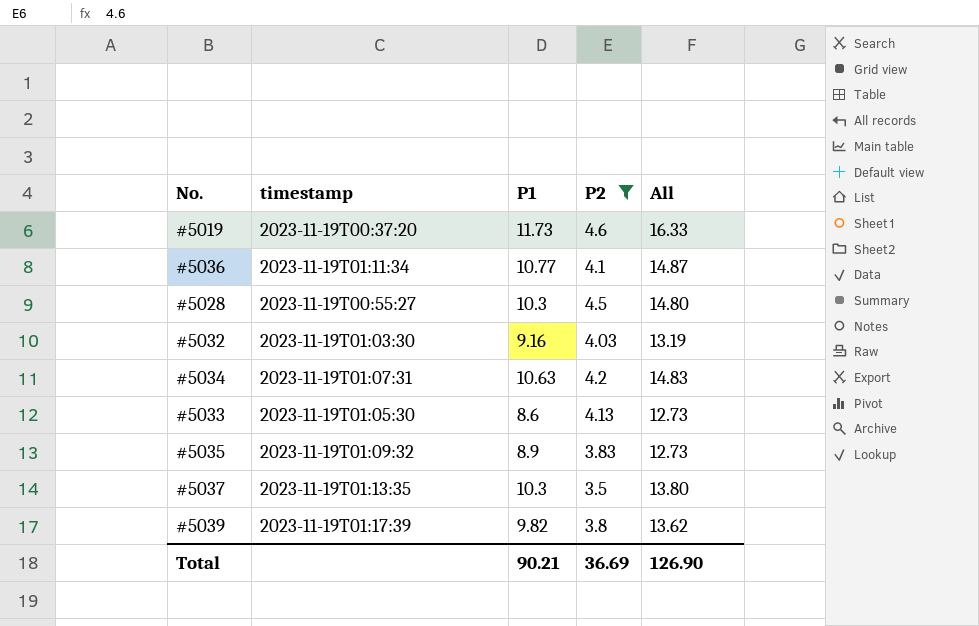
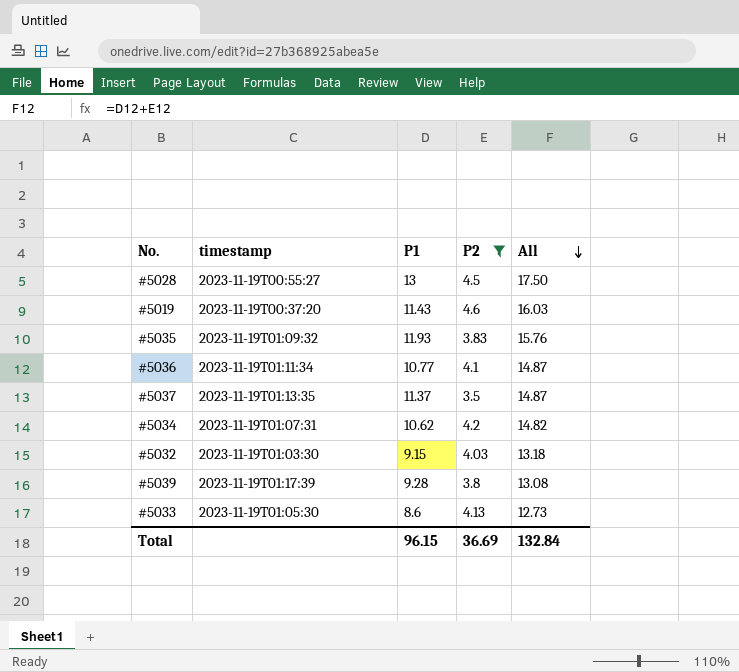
row order: none -> All descending
#5028 | P1: 10.3 -> 13
#5028 | All: 14.80 -> 17.50
#5019 | P1: 11.73 -> 11.43
#5019 | All: 16.33 -> 16.03
#5035 | P1: 8.9 -> 11.93
#5035 | All: 12.73 -> 15.76
#5037 | P1: 10.3 -> 11.37
#5037 | All: 13.80 -> 14.87
#5034 | P1: 10.63 -> 10.62
#5034 | All: 14.83 -> 14.82
#5032 | P1: 9.16 -> 9.15
#5032 | All: 13.19 -> 13.18
#5039 | P1: 9.82 -> 9.28
#5039 | All: 13.62 -> 13.08
Total | P1: 90.21 -> 96.15
Total | All: 126.90 -> 132.84

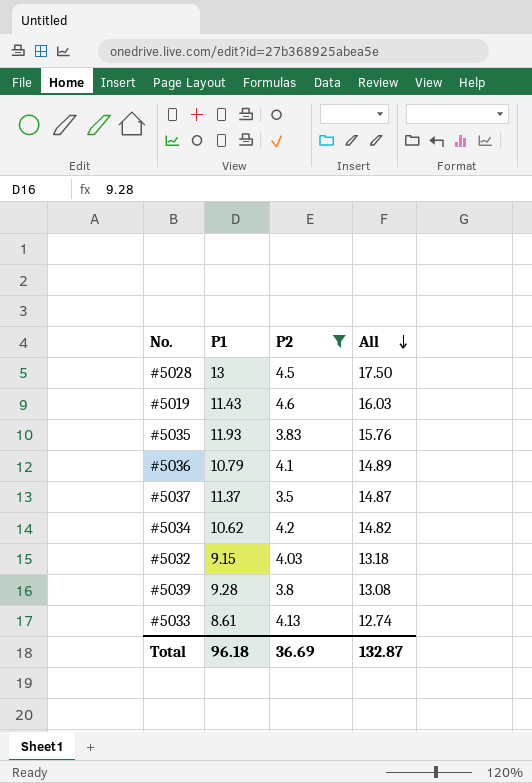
column timestamp | position: 2 -> none
#5036 | P1: 10.77 -> 10.79
#5036 | All: 14.87 -> 14.89
#5033 | P1: 8.6 -> 8.61
#5033 | All: 12.73 -> 12.74
Total | P1: 96.15 -> 96.18
Total | All: 132.84 -> 132.87

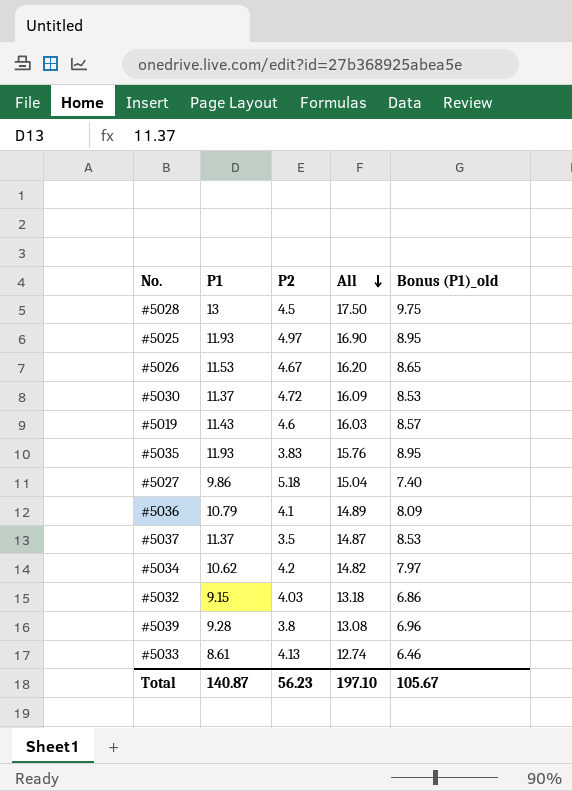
filter: P2 <= 4.6 -> none
column Bonus (P1)_old | formula: none -> [P1] * 0.75
Total | P1: 96.18 -> 140.87
Total | P2: 36.69 -> 56.23
Total | All: 132.87 -> 197.10

